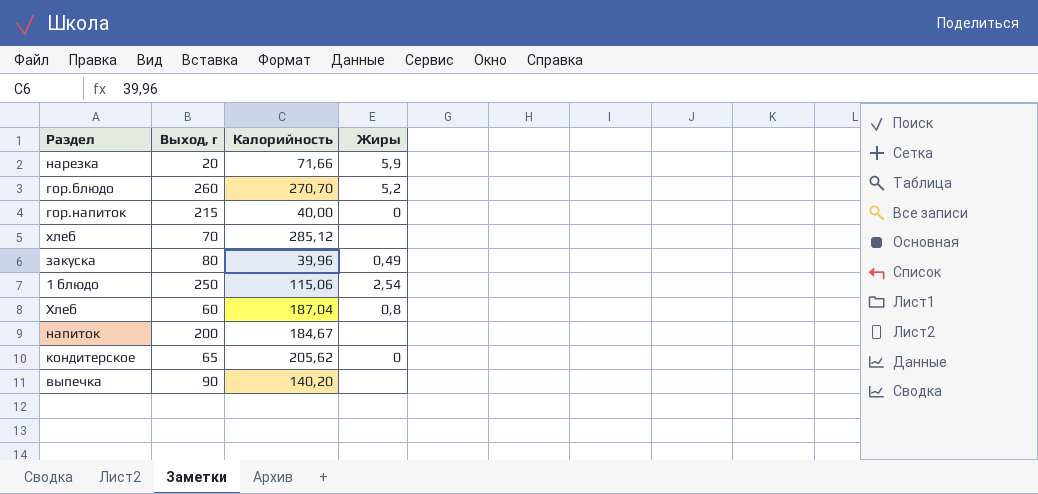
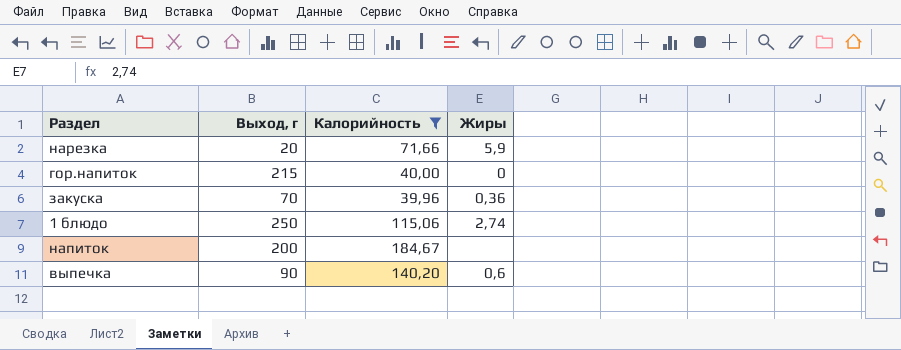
filter: none -> Калорийность <= 184,67
закуска | Выход, г: 80 -> 70
закуска | Жиры: 0,49 -> 0,36
1 блюдо | Жиры: 2,54 -> 2,74
выпечка | Жиры: none -> 0,6

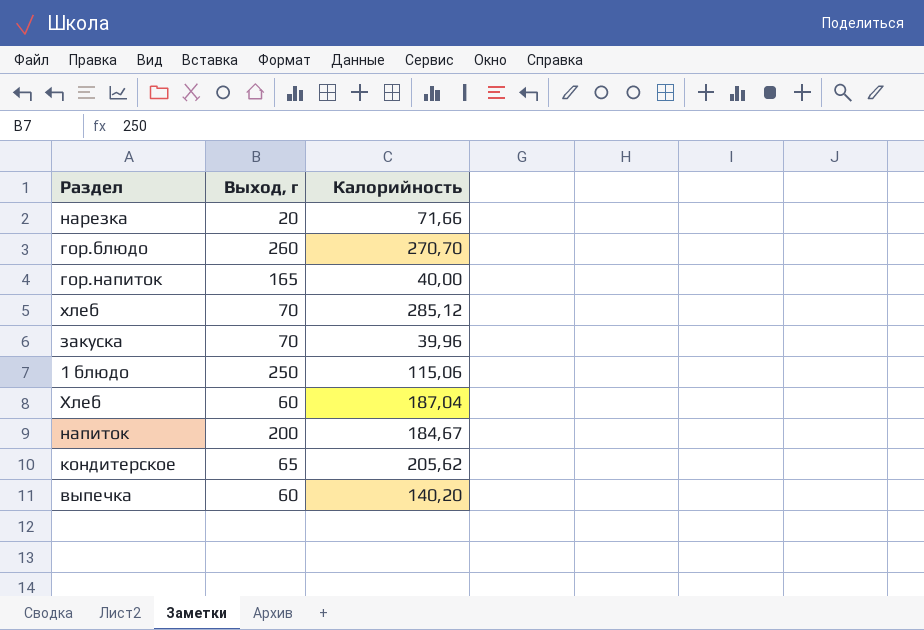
filter: Калорийность <= 184,67 -> none
column Жиры | position: 4 -> none
гор.напиток | Выход, г: 215 -> 165
выпечка | Выход, г: 90 -> 60

